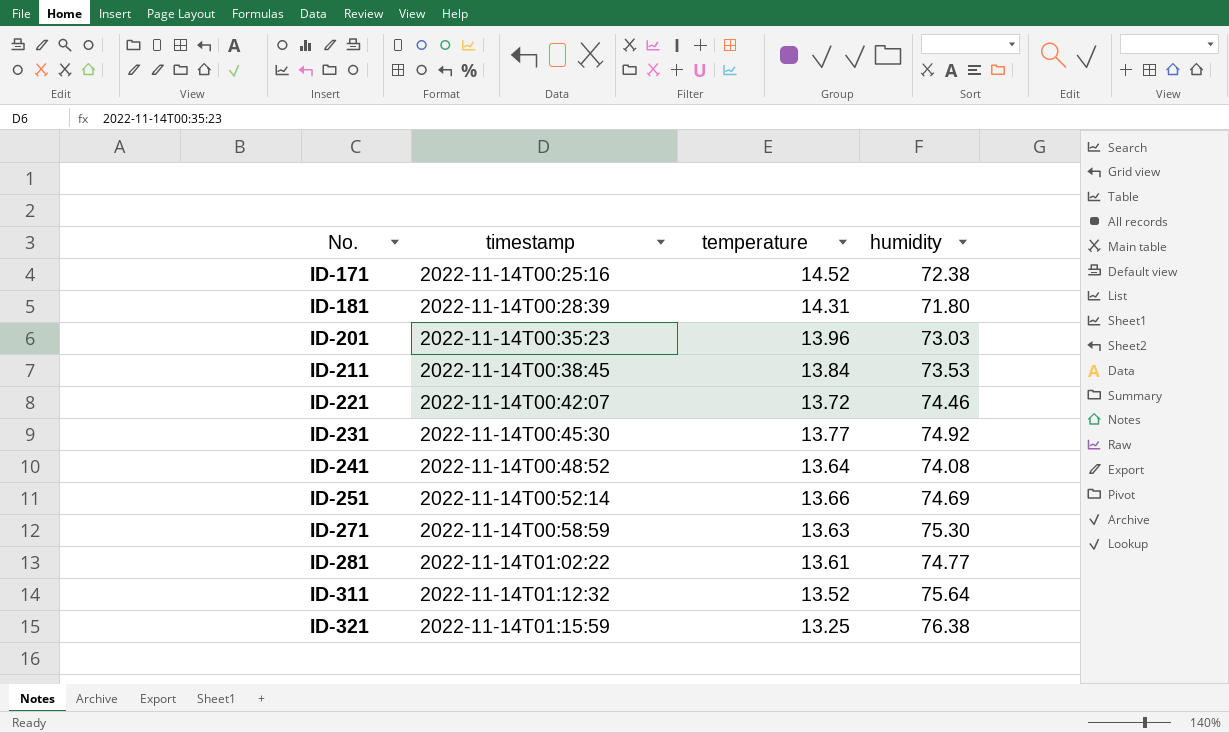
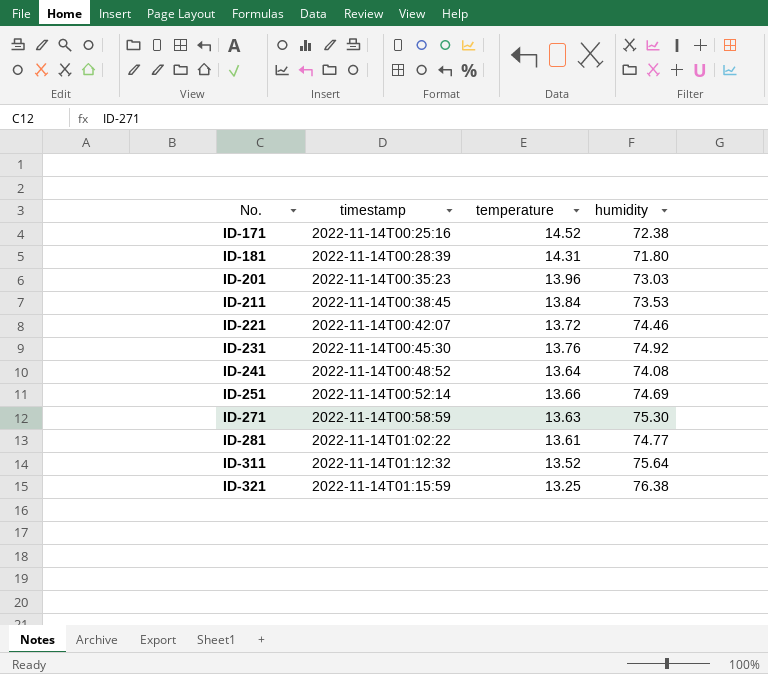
ID-231 | temperature: 13.77 -> 13.76

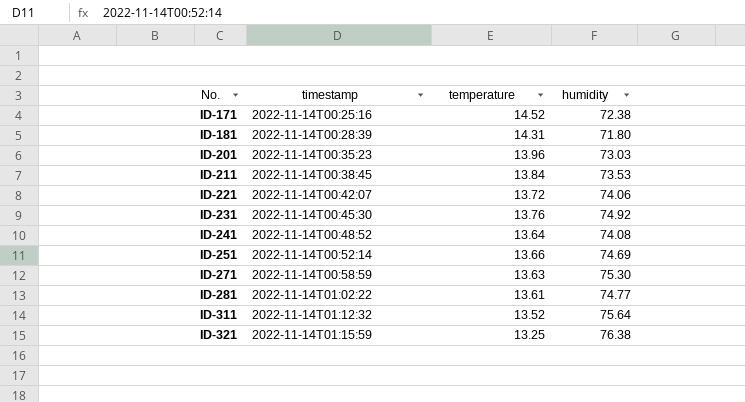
ID-221 | humidity: 74.46 -> 74.06

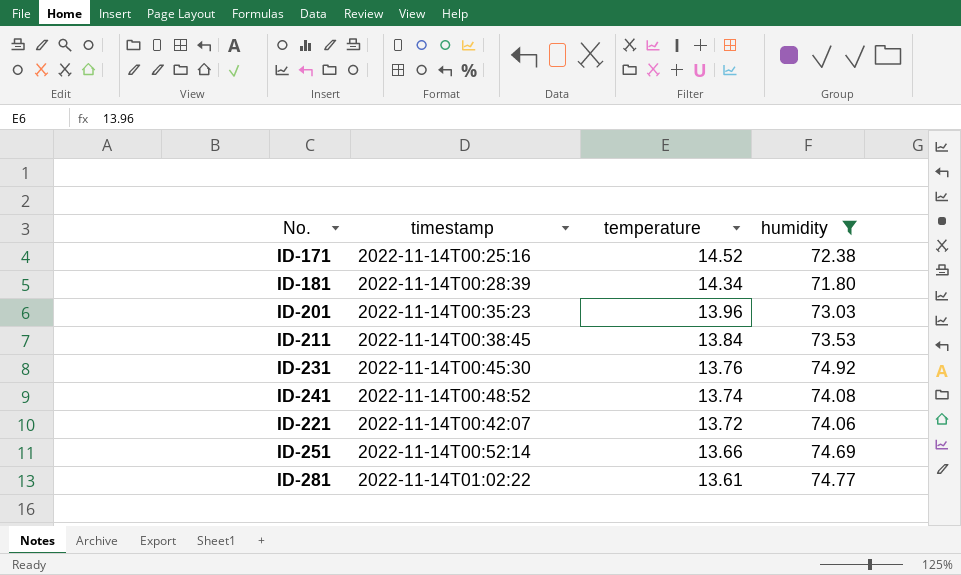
filter: none -> humidity <= 74.92
row order: No. ascending -> temperature descending
ID-181 | temperature: 14.31 -> 14.34
ID-241 | temperature: 13.64 -> 13.74

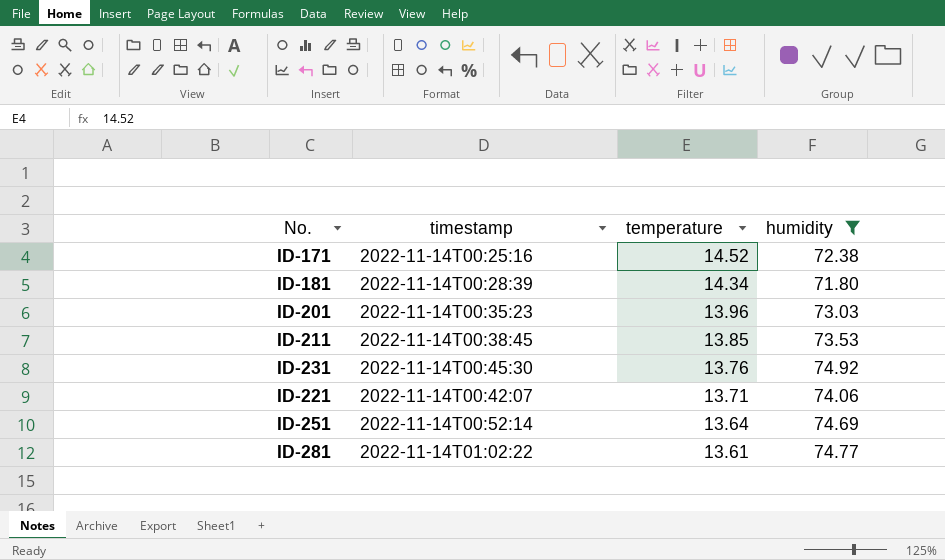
row ID-241: 2022-11-14T00:48:52 | 13.74 | 74.08 -> none
ID-211 | temperature: 13.84 -> 13.85
ID-221 | temperature: 13.72 -> 13.71
ID-251 | temperature: 13.66 -> 13.64

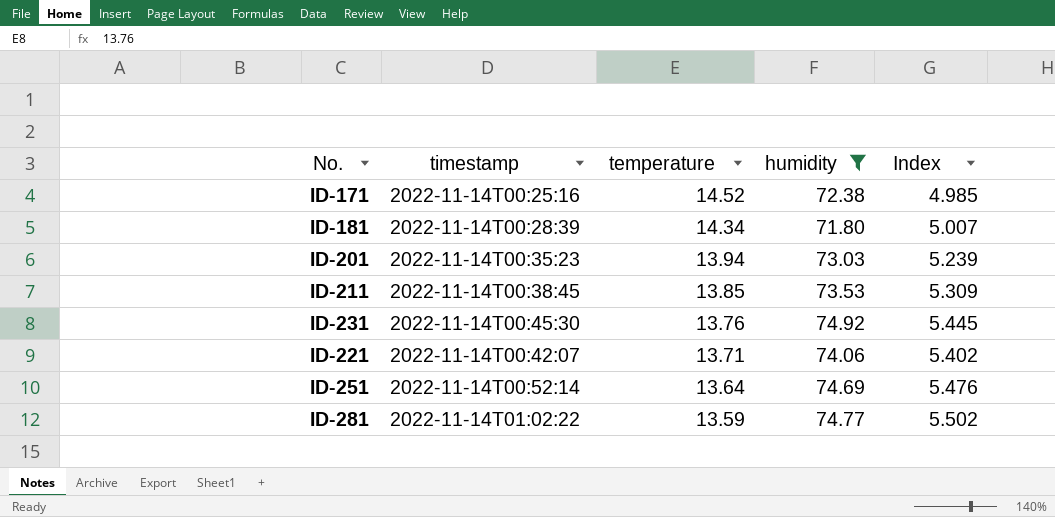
column Index | formula: none -> [humidity] / [temperature]
ID-201 | temperature: 13.96 -> 13.94
ID-281 | temperature: 13.61 -> 13.59

